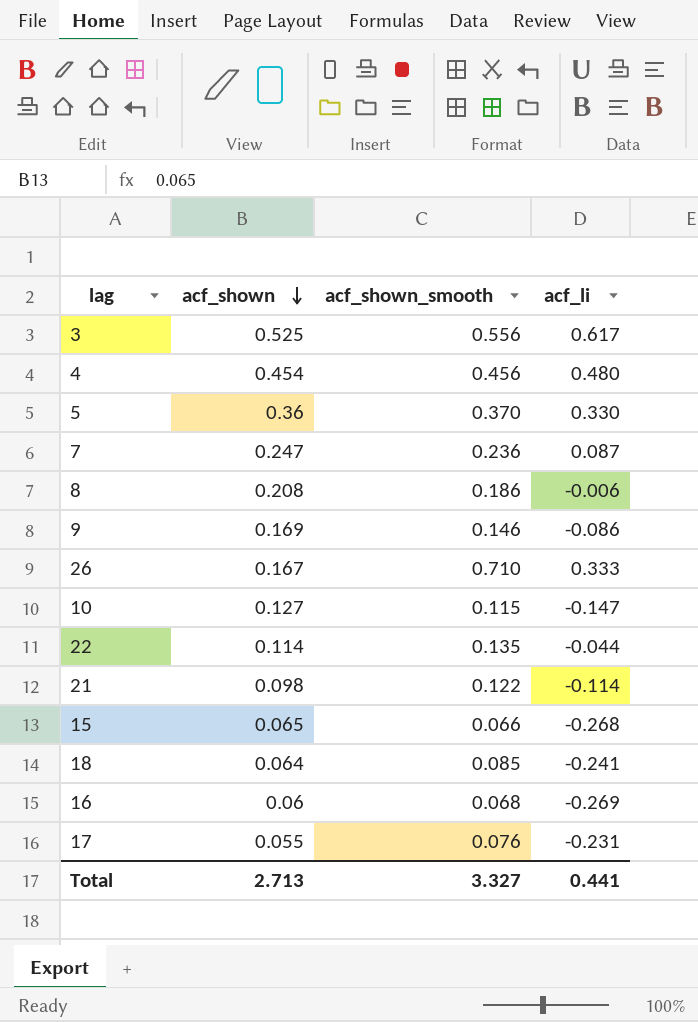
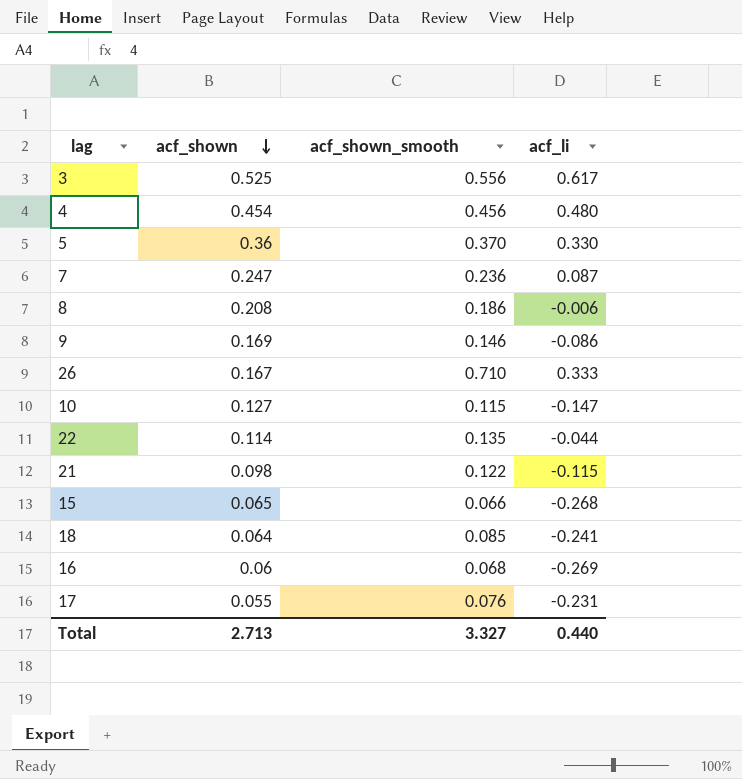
21 | acf_li: -0.114 -> -0.115
Total | acf_li: 0.441 -> 0.440

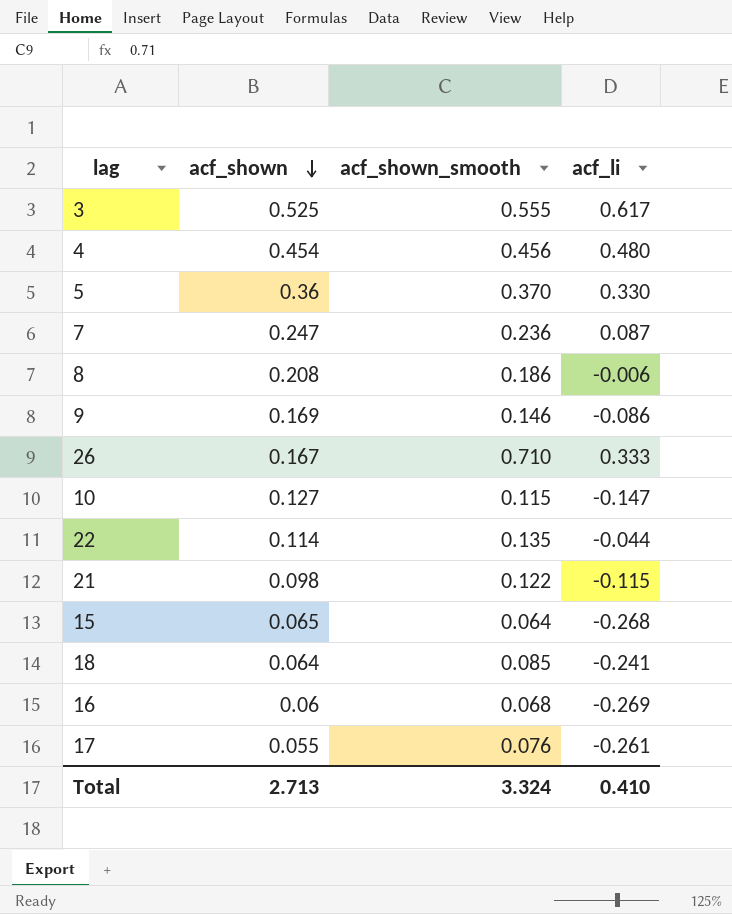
3 | acf_shown_smooth: 0.556 -> 0.555
15 | acf_shown_smooth: 0.066 -> 0.064
17 | acf_li: -0.231 -> -0.261
Total | acf_shown_smooth: 3.327 -> 3.324
Total | acf_li: 0.440 -> 0.410

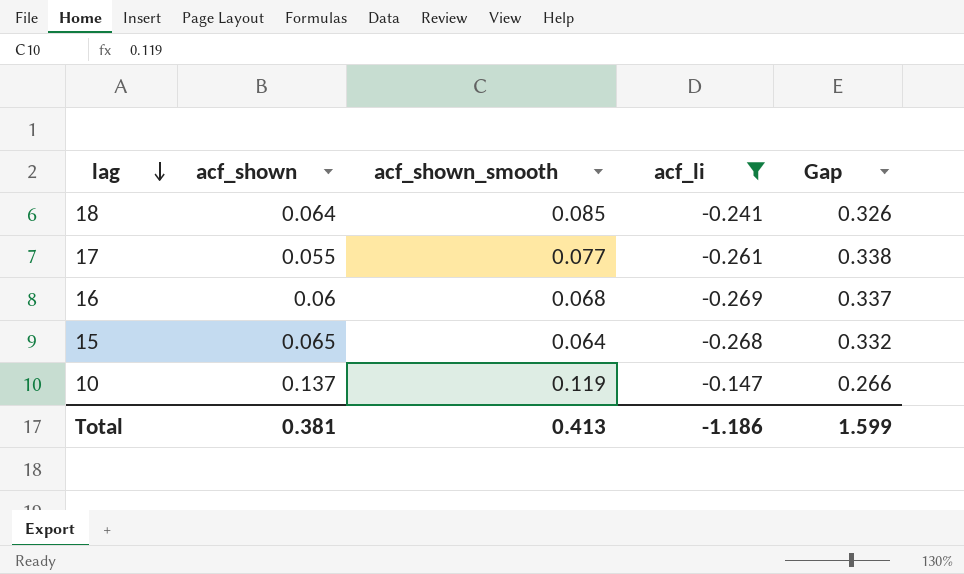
filter: none -> acf_li <= -0.147
row order: acf_shown descending -> lag descending
column Gap | formula: none -> [acf_shown_smooth] - [acf_li]
17 | acf_shown_smooth: 0.076 -> 0.077
10 | acf_shown: 0.127 -> 0.137
10 | acf_shown_smooth: 0.115 -> 0.119
Total | acf_shown: 2.713 -> 0.381
Total | acf_shown_smooth: 3.324 -> 0.413
Total | acf_li: 0.410 -> -1.186

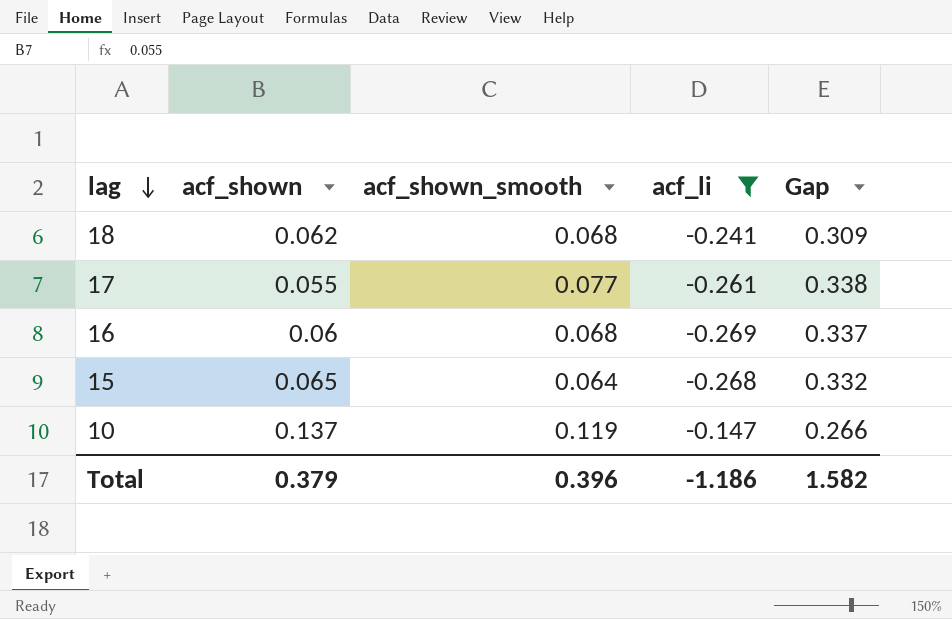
18 | acf_shown: 0.064 -> 0.062
18 | acf_shown_smooth: 0.085 -> 0.068
18 | Gap: 0.326 -> 0.309
Total | acf_shown: 0.381 -> 0.379
Total | acf_shown_smooth: 0.413 -> 0.396
Total | Gap: 1.599 -> 1.582

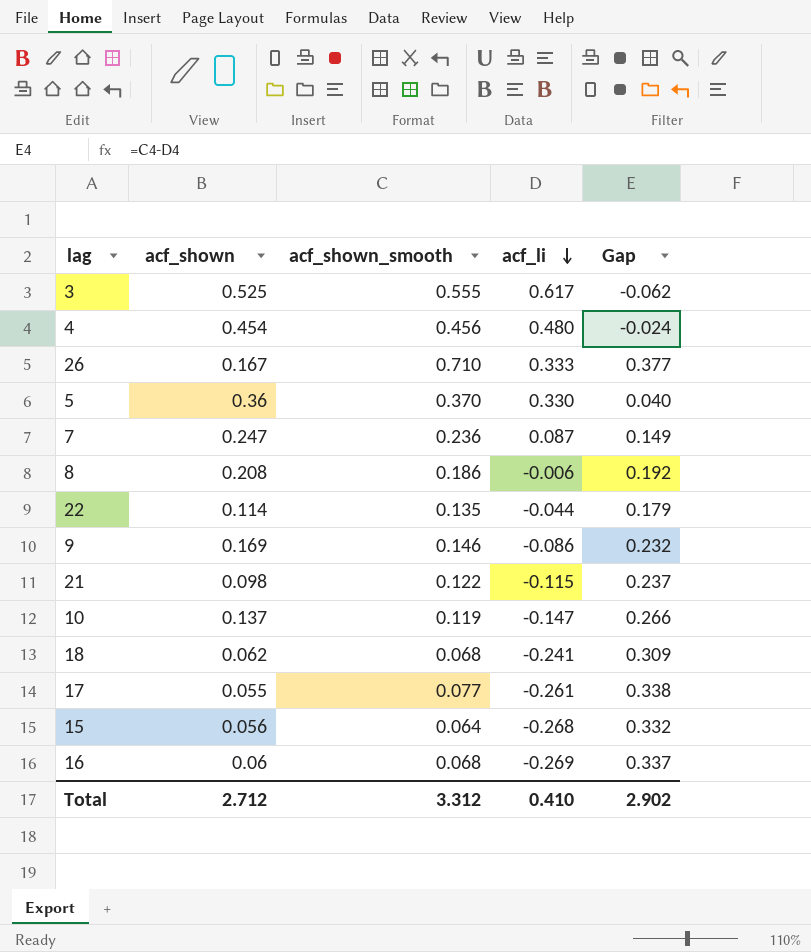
filter: acf_li <= -0.147 -> none
row order: lag descending -> acf_li descending
15 | acf_shown: 0.065 -> 0.056
Total | acf_shown: 0.379 -> 2.712
Total | acf_shown_smooth: 0.396 -> 3.312
Total | acf_li: -1.186 -> 0.410
Total | Gap: 1.582 -> 2.902

